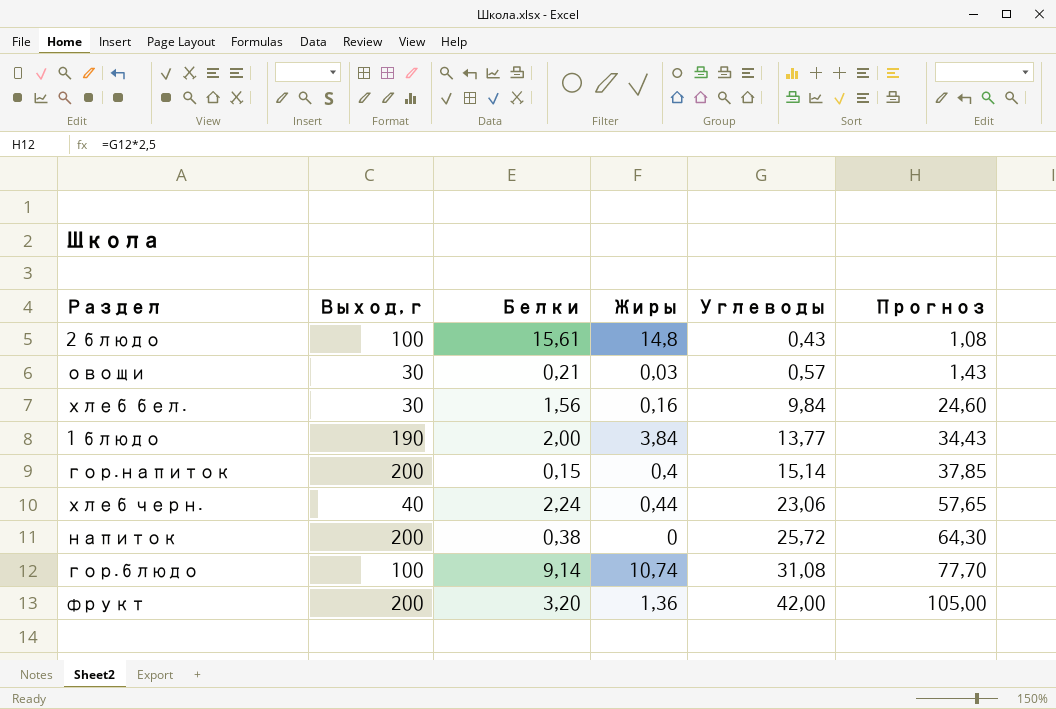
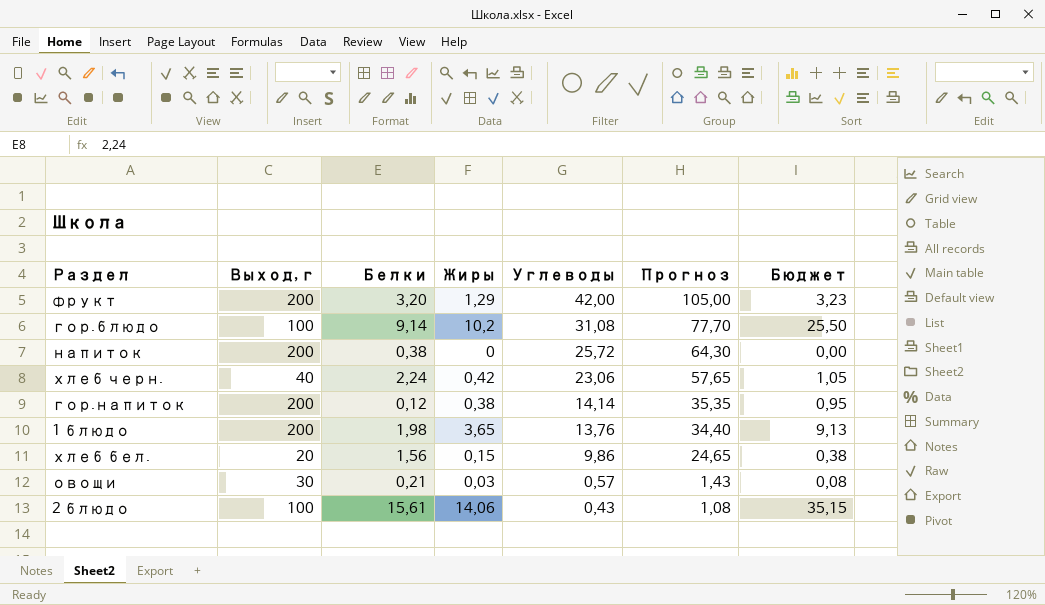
row order: Углеводы ascending -> Углеводы descending
column Бюджет | formula: none -> [Жиры] * 2,5
фрукт | Жиры: 1,36 -> 1,29
гор.блюдо | Жиры: 10,74 -> 10,2
хлеб черн. | Жиры: 0,44 -> 0,42
гор.напиток | Белки: 0,15 -> 0,12
гор.напиток | Жиры: 0,4 -> 0,38
гор.напиток | Углеводы: 15,14 -> 14,14
гор.напиток | Прогноз: 37,85 -> 35,35
1 блюдо | Выход, г: 190 -> 200
1 блюдо | Белки: 2,00 -> 1,98
1 блюдо | Жиры: 3,84 -> 3,65
1 блюдо | Углеводы: 13,77 -> 13,76
1 блюдо | Прогноз: 34,43 -> 34,40
хлеб бел. | Выход, г: 30 -> 20
хлеб бел. | Жиры: 0,16 -> 0,15
хлеб бел. | Углеводы: 9,84 -> 9,86
хлеб бел. | Прогноз: 24,60 -> 24,65
2 блюдо | Жиры: 14,8 -> 14,06

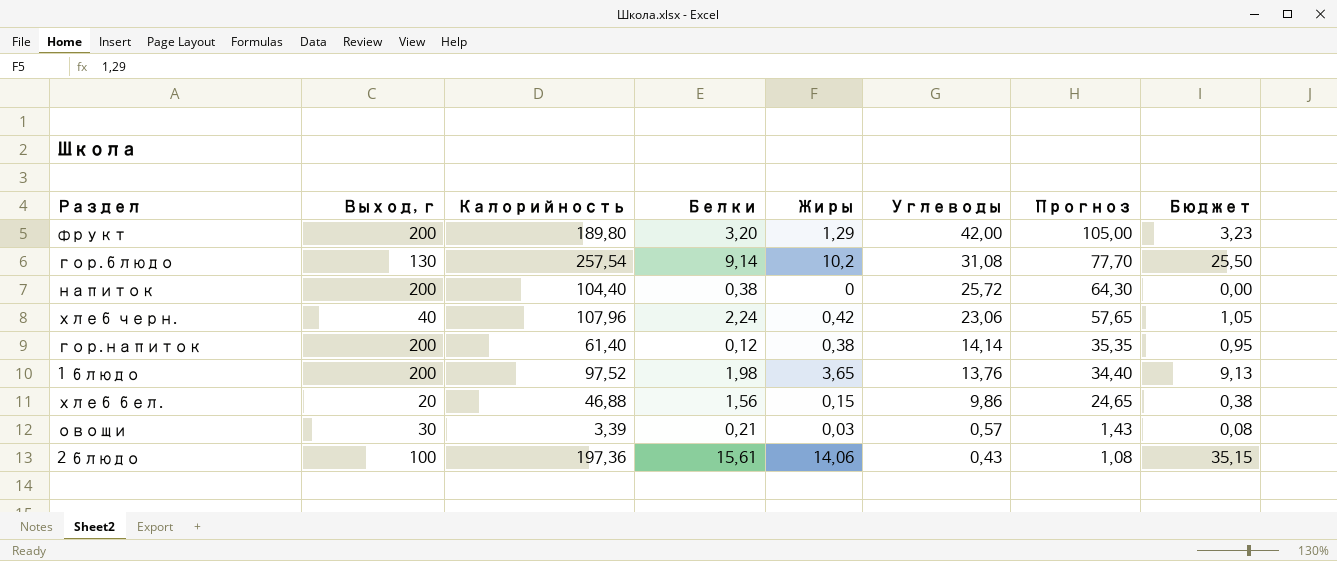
column Калорийность | position: none -> 3
гор.блюдо | Выход, г: 100 -> 130

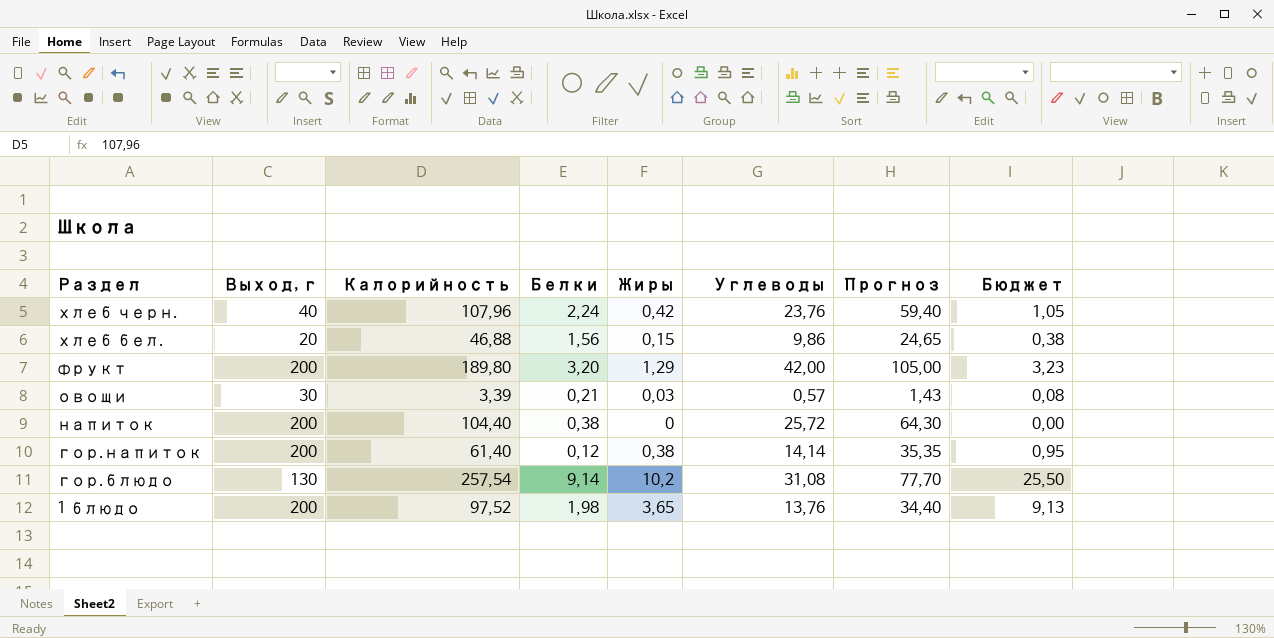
row order: Углеводы descending -> Раздел descending
row 2 блюдо: 100 | 197,36 | 15,61 | 14,06 | 0,43 | 1,08 | 35,15 -> none
хлеб черн. | Углеводы: 23,06 -> 23,76
хлеб черн. | Прогноз: 57,65 -> 59,40

